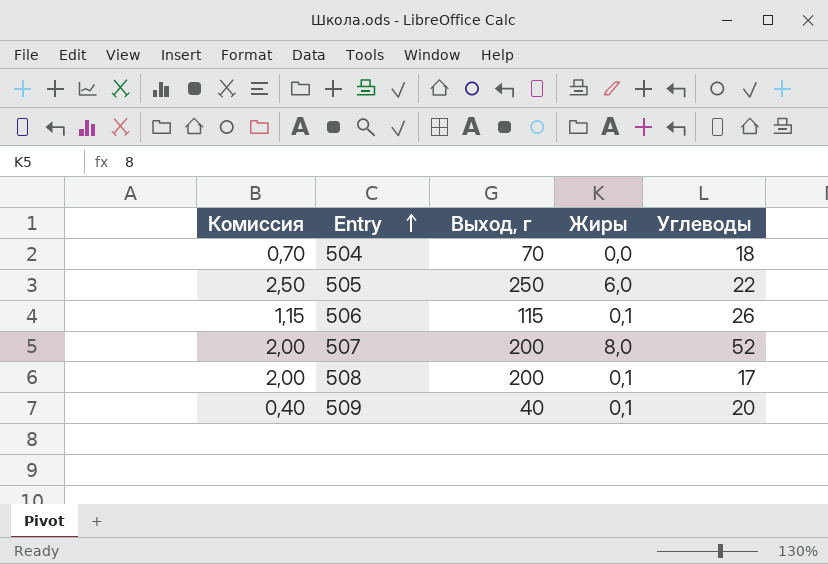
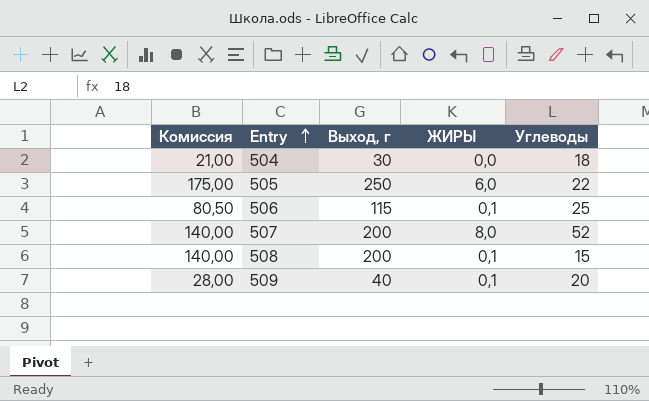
column Комиссия | formula: [Выход, г] * 0,01 -> [Выход, г] * 0,7
column name: Жиры -> ЖИРЫ
504 | Выход, г: 70 -> 30
506 | Углеводы: 26 -> 25
508 | Углеводы: 17 -> 15

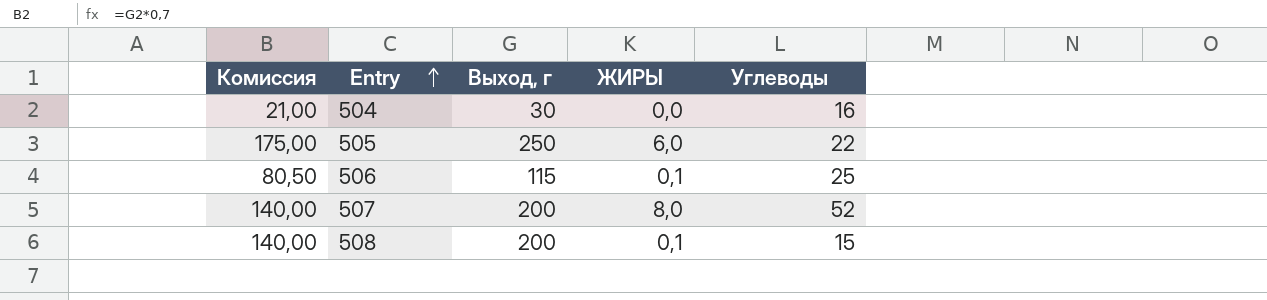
row 509: 28,00 | 40 | 0,1 | 20 -> none
504 | Углеводы: 18 -> 16

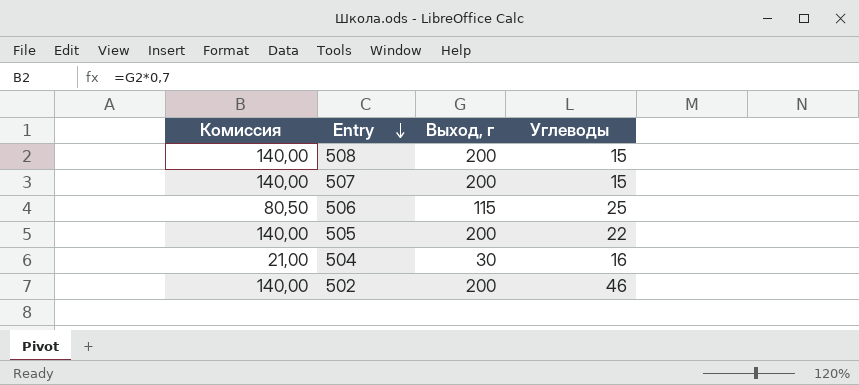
row order: Entry ascending -> Entry descending
column ЖИРЫ | position: 4 -> none
507 | Углеводы: 52 -> 15
505 | Комиссия: 175,00 -> 140,00
505 | Выход, г: 250 -> 200
row 502: none -> 140,00 | 200 | 46

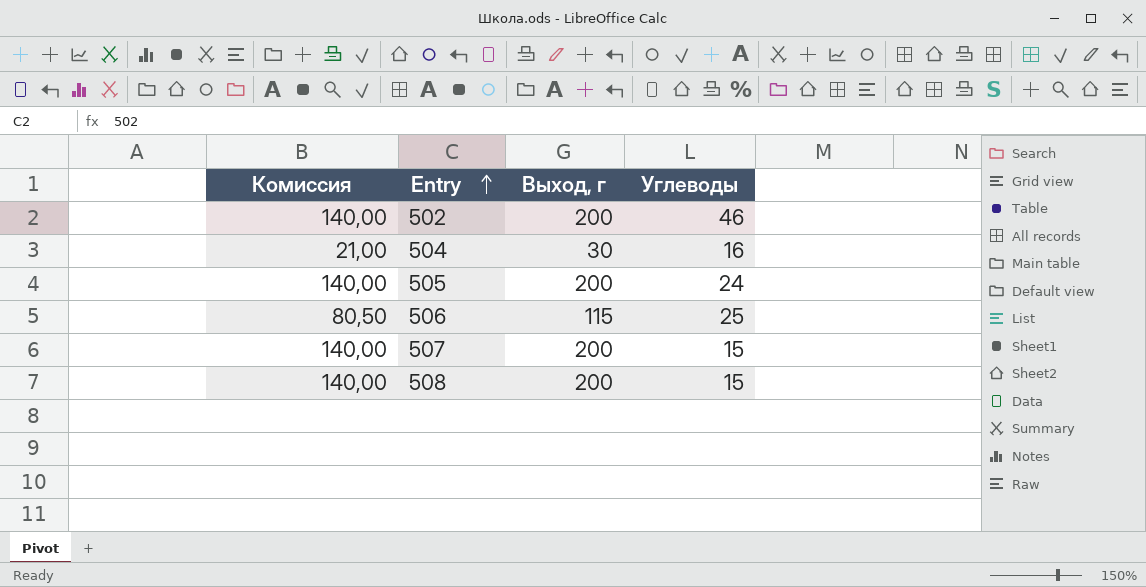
row order: Entry descending -> Entry ascending
505 | Углеводы: 22 -> 24

